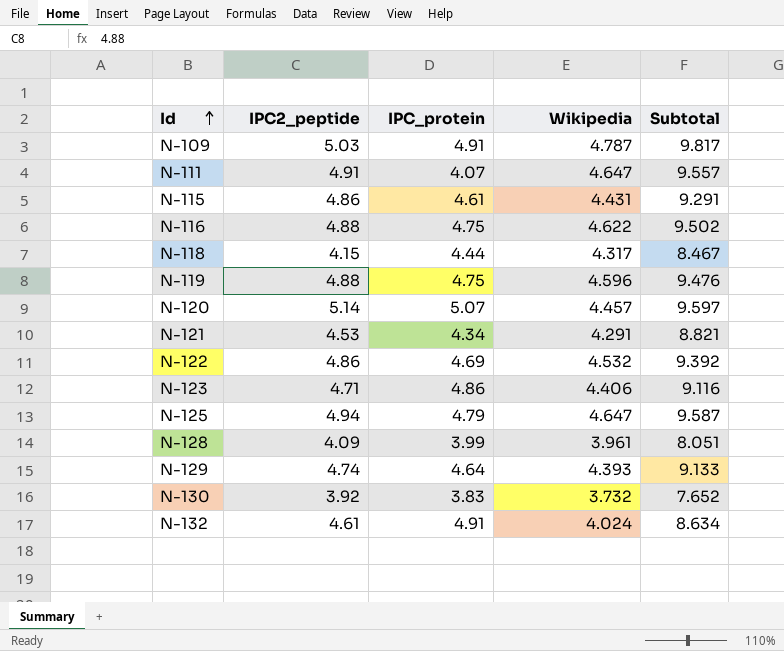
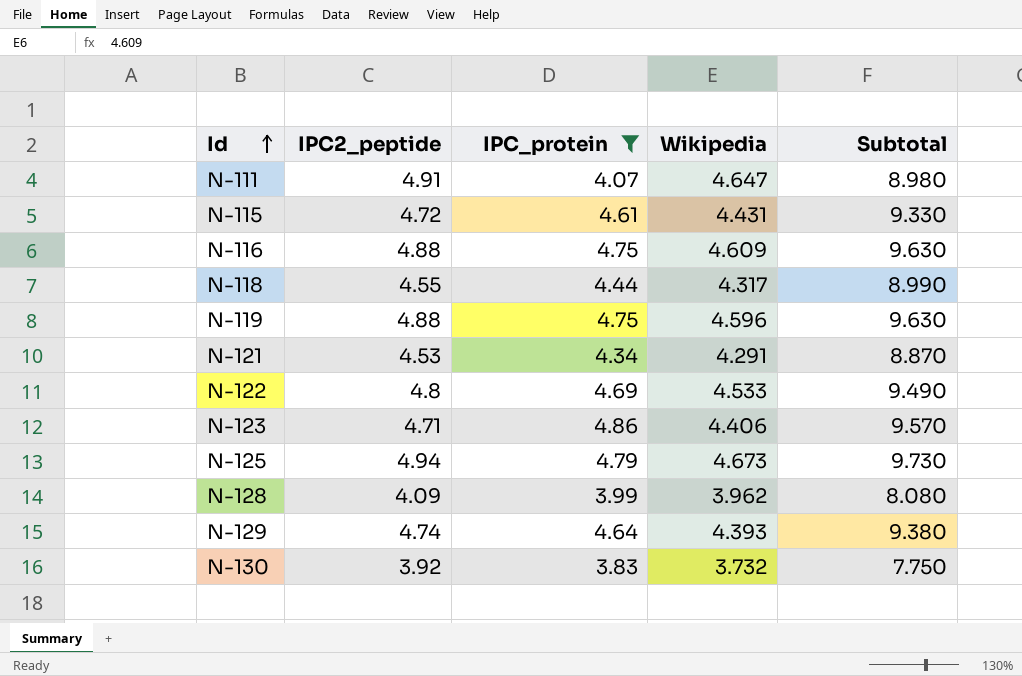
filter: none -> IPC_protein <= 4.86
column Subtotal | formula: [IPC2_peptide] + [Wikipedia] -> [IPC2_peptide] + [IPC_protein]
N-115 | IPC2_peptide: 4.86 -> 4.72
N-116 | Wikipedia: 4.622 -> 4.609
N-118 | IPC2_peptide: 4.15 -> 4.55
N-122 | IPC2_peptide: 4.86 -> 4.8
N-122 | Wikipedia: 4.532 -> 4.533
N-125 | Wikipedia: 4.647 -> 4.673
N-128 | Wikipedia: 3.961 -> 3.962

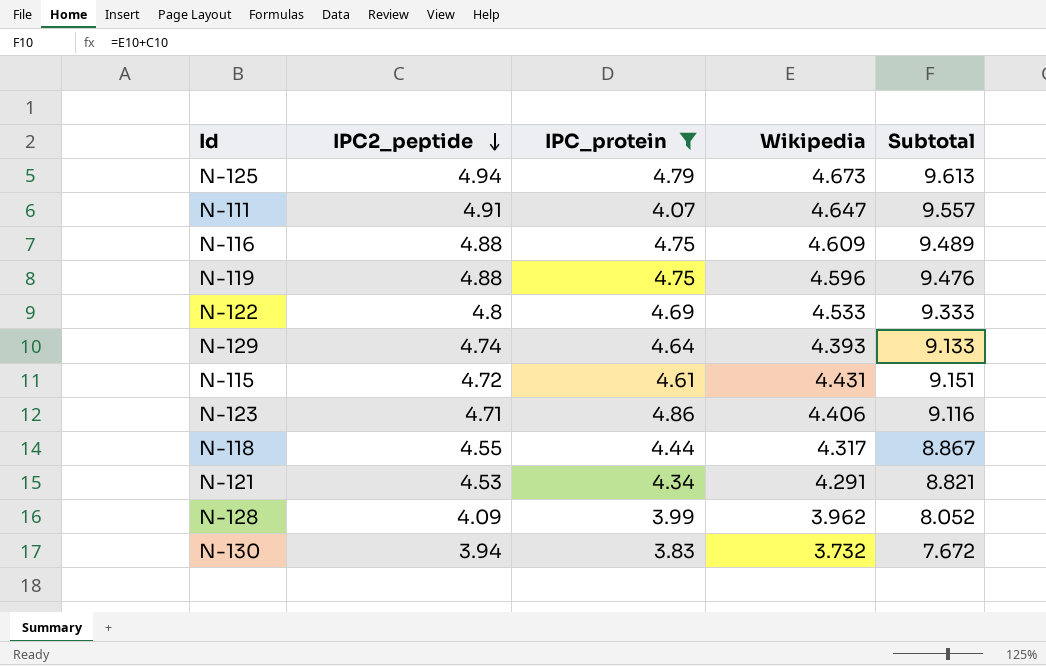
row order: Id ascending -> IPC2_peptide descending
column Subtotal | formula: [IPC2_peptide] + [IPC_protein] -> [IPC2_peptide] + [Wikipedia]
N-130 | IPC2_peptide: 3.92 -> 3.94

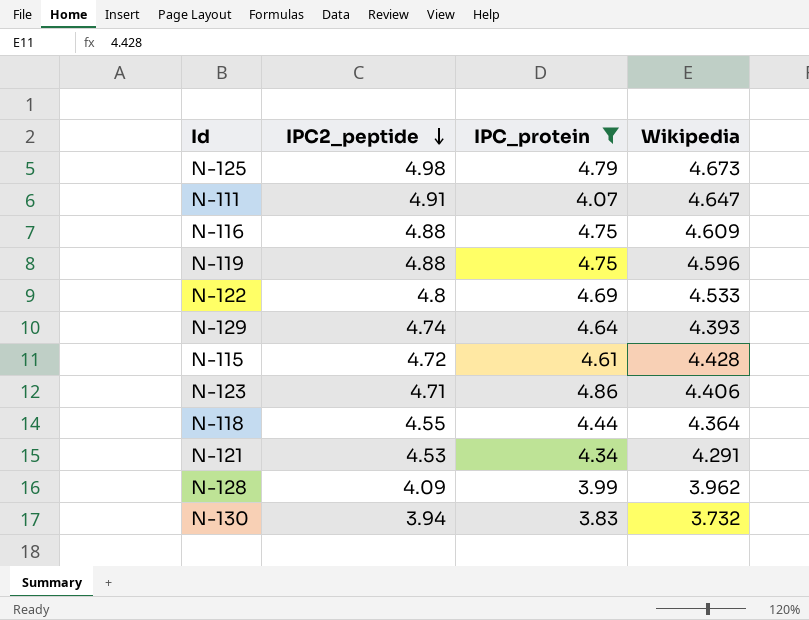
column Subtotal | formula: [IPC2_peptide] + [Wikipedia] -> none
N-125 | IPC2_peptide: 4.94 -> 4.98
N-115 | Wikipedia: 4.431 -> 4.428
N-118 | Wikipedia: 4.317 -> 4.364

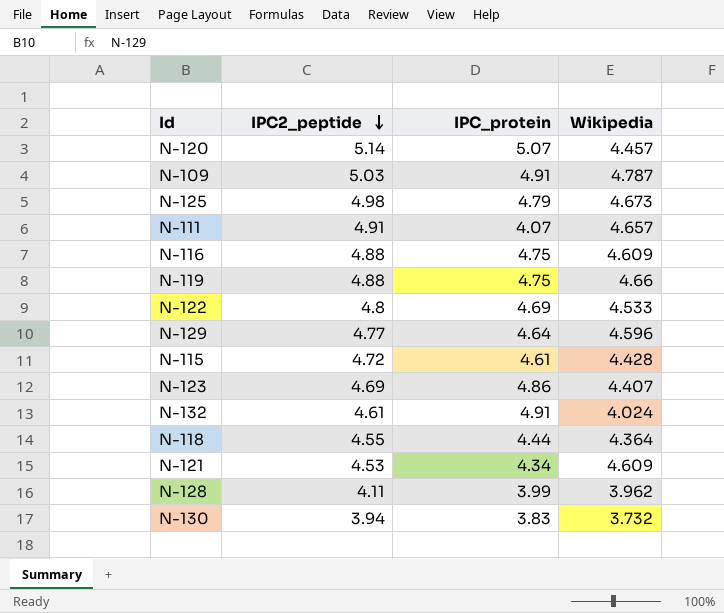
filter: IPC_protein <= 4.86 -> none
N-111 | Wikipedia: 4.647 -> 4.657
N-119 | Wikipedia: 4.596 -> 4.66
N-129 | IPC2_peptide: 4.74 -> 4.77
N-129 | Wikipedia: 4.393 -> 4.596
N-123 | IPC2_peptide: 4.71 -> 4.69
N-123 | Wikipedia: 4.406 -> 4.407
N-121 | Wikipedia: 4.291 -> 4.609
N-128 | IPC2_peptide: 4.09 -> 4.11

